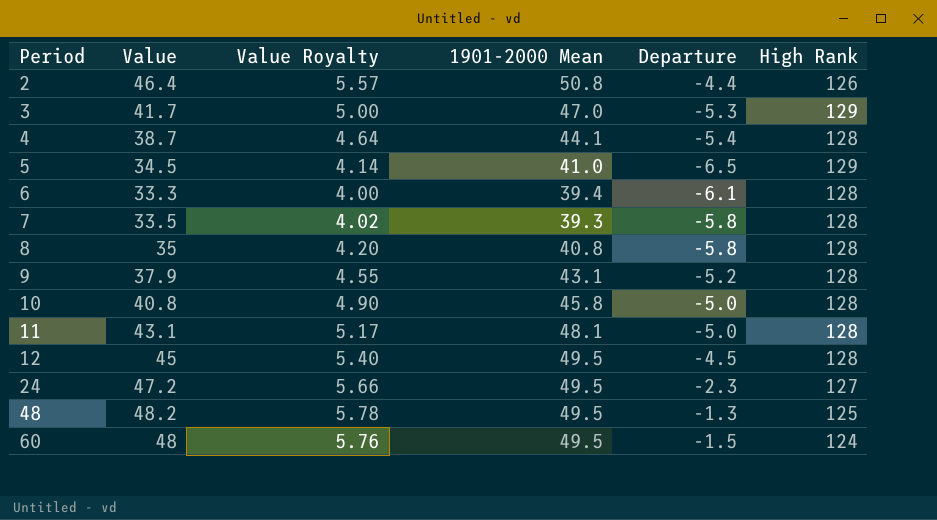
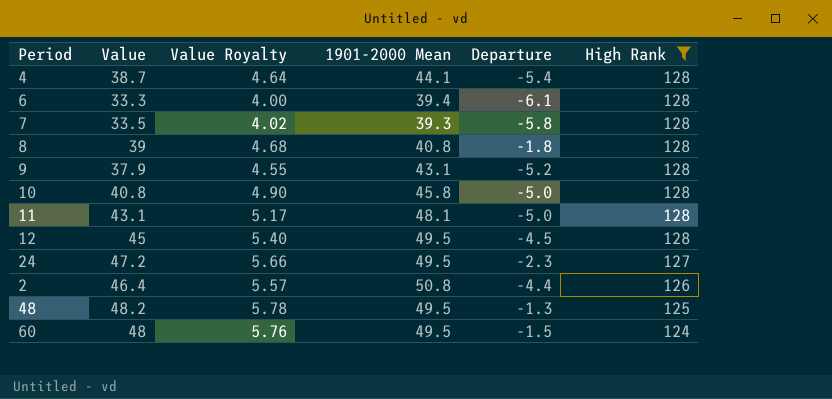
filter: none -> High Rank != 129
row order: Period ascending -> High Rank descending
8 | Value: 35 -> 39
8 | Value Royalty: 4.20 -> 4.68
8 | Departure: -5.8 -> -1.8

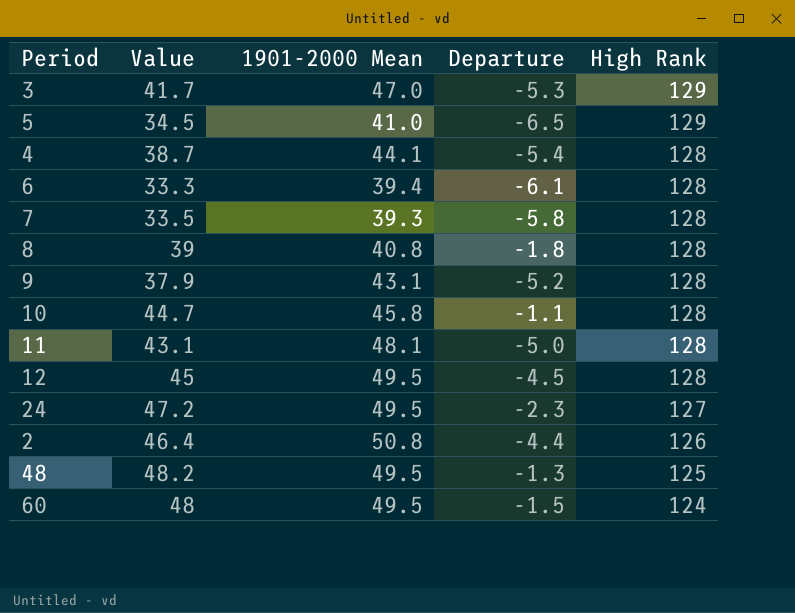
filter: High Rank != 129 -> none
column Value Royalty | formula: [Value] * 0.12 -> none
10 | Value: 40.8 -> 44.7
10 | Departure: -5.0 -> -1.1

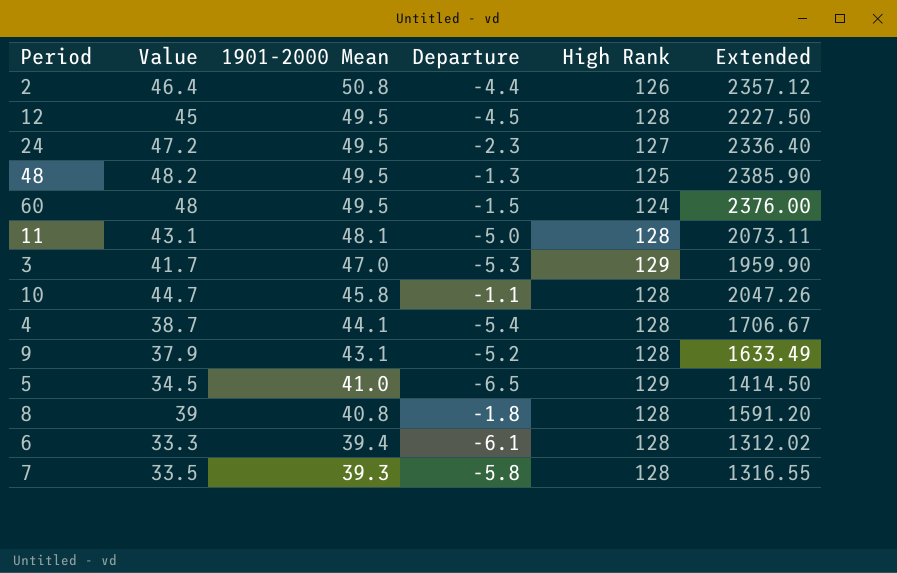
row order: High Rank descending -> 1901-2000 Mean descending
column Extended | formula: none -> [Value] * [1901-2000 Mean]

